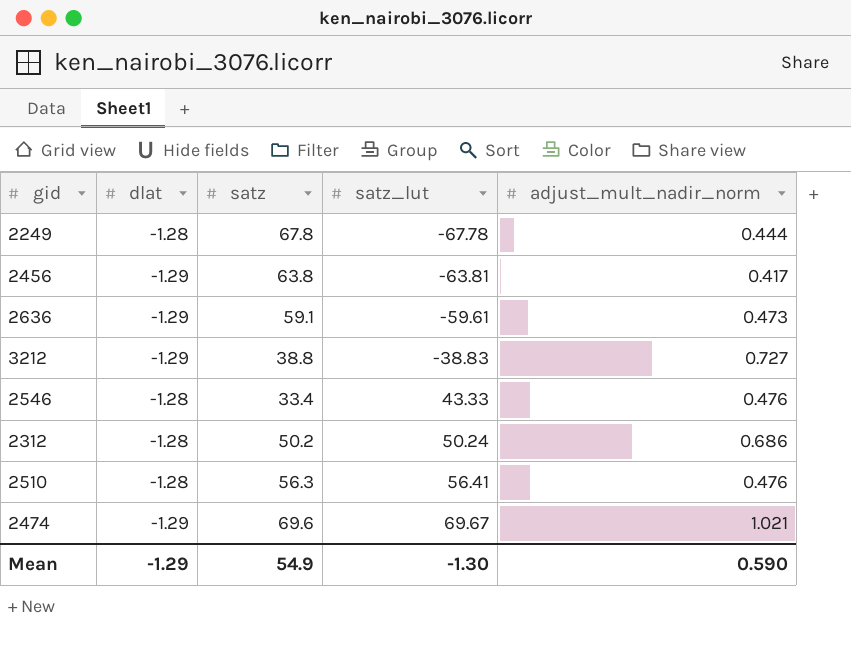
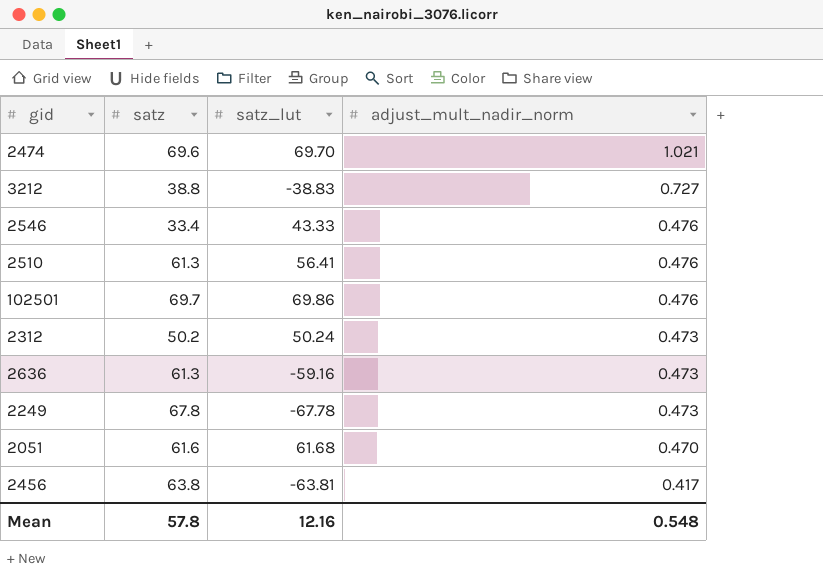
row order: satz_lut ascending -> adjust_mult_nadir_norm descending
column dlat | position: 2 -> none
2474 | satz_lut: 69.67 -> 69.70
2510 | satz: 56.3 -> 61.3
row 102501: none -> 69.7 | 69.86 | 0.476
2312 | adjust_mult_nadir_norm: 0.686 -> 0.473
2636 | satz: 59.1 -> 61.3
2636 | satz_lut: -59.61 -> -59.16
2249 | adjust_mult_nadir_norm: 0.444 -> 0.473
row 2051: none -> 61.6 | 61.68 | 0.470
Mean | satz: 54.9 -> 57.8
Mean | satz_lut: -1.30 -> 12.16
Mean | adjust_mult_nadir_norm: 0.590 -> 0.548

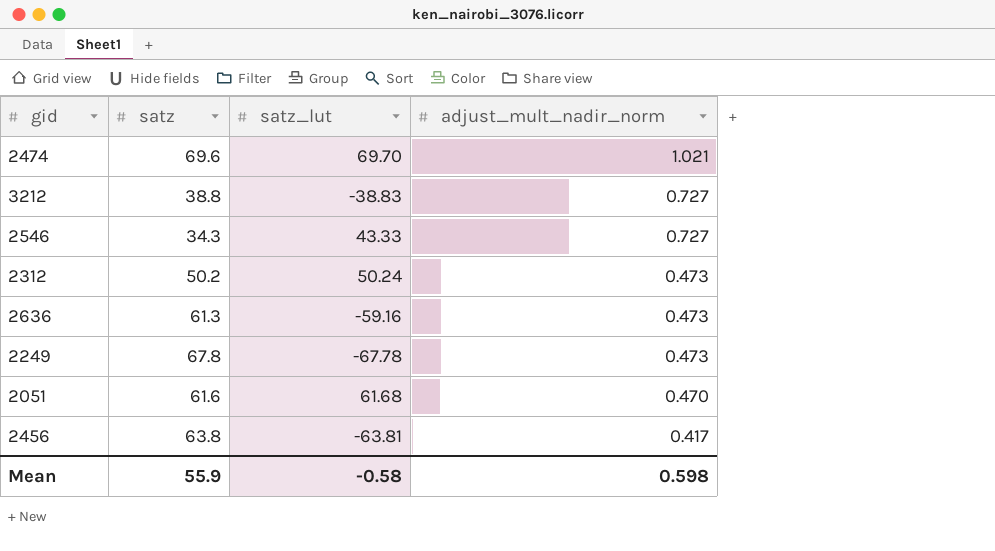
row 2510: 61.3 | 56.41 | 0.476 -> none
row 102501: 69.7 | 69.86 | 0.476 -> none
2546 | satz: 33.4 -> 34.3
2546 | adjust_mult_nadir_norm: 0.476 -> 0.727
Mean | satz: 57.8 -> 55.9
Mean | satz_lut: 12.16 -> -0.58
Mean | adjust_mult_nadir_norm: 0.548 -> 0.598

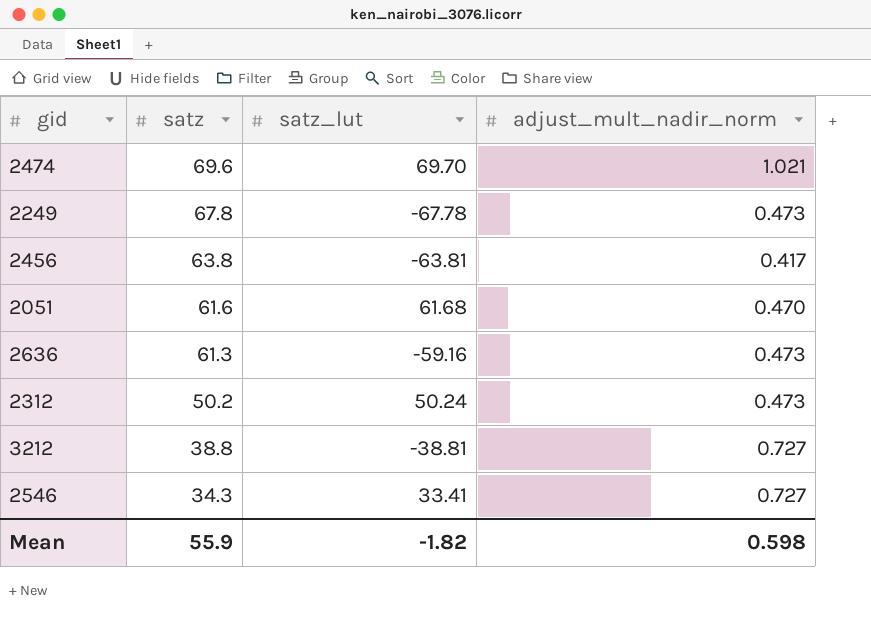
row order: adjust_mult_nadir_norm descending -> satz descending
3212 | satz_lut: -38.83 -> -38.81
2546 | satz_lut: 43.33 -> 33.41
Mean | satz_lut: -0.58 -> -1.82

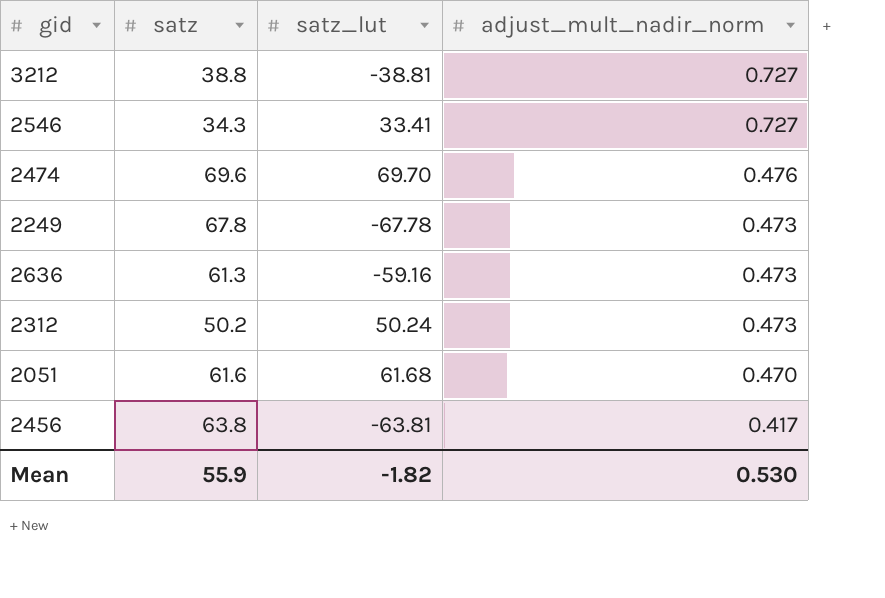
row order: satz descending -> adjust_mult_nadir_norm descending
2474 | adjust_mult_nadir_norm: 1.021 -> 0.476
Mean | adjust_mult_nadir_norm: 0.598 -> 0.530

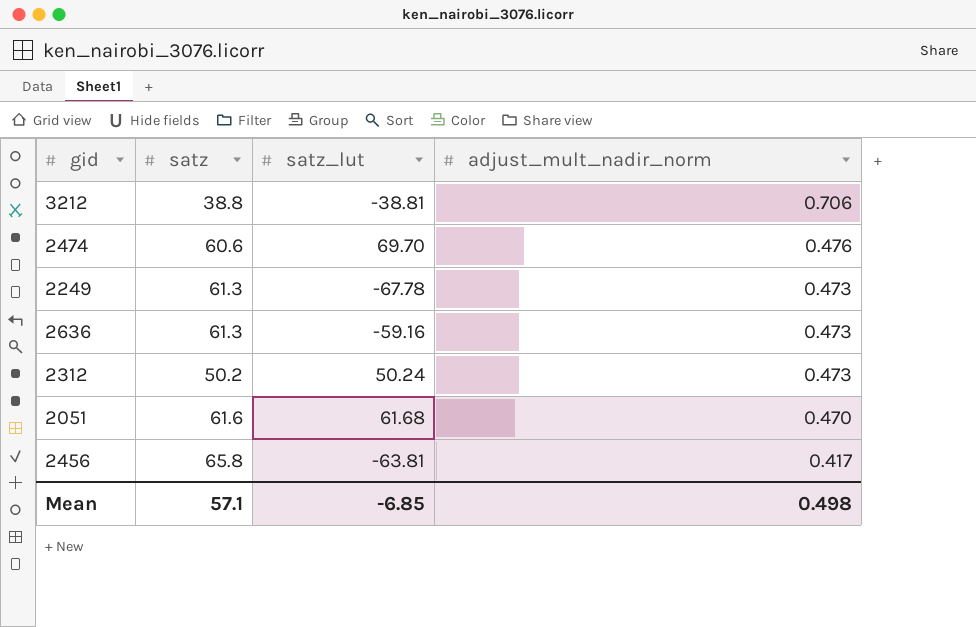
row 2546: 34.3 | 33.41 | 0.727 -> none
3212 | adjust_mult_nadir_norm: 0.727 -> 0.706
2474 | satz: 69.6 -> 60.6
2249 | satz: 67.8 -> 61.3
2456 | satz: 63.8 -> 65.8
Mean | satz: 55.9 -> 57.1
Mean | satz_lut: -1.82 -> -6.85
Mean | adjust_mult_nadir_norm: 0.530 -> 0.498

